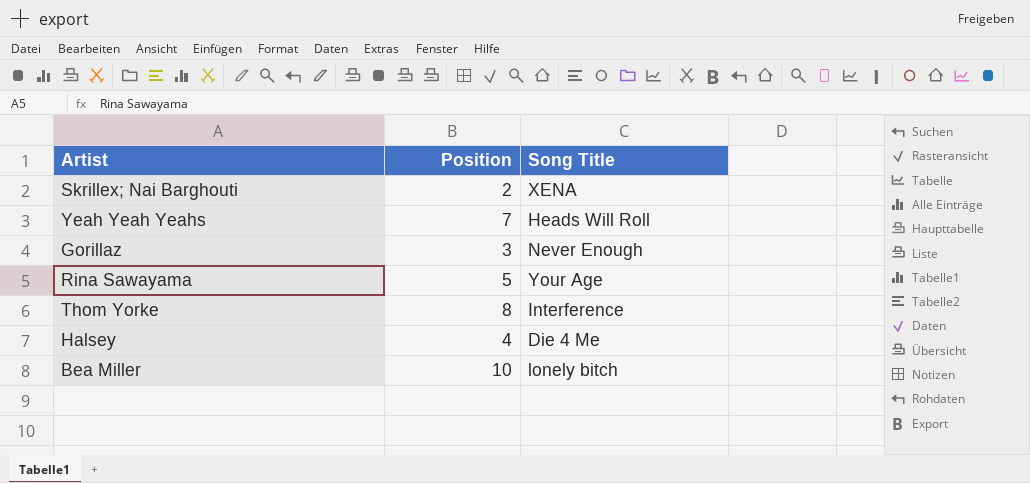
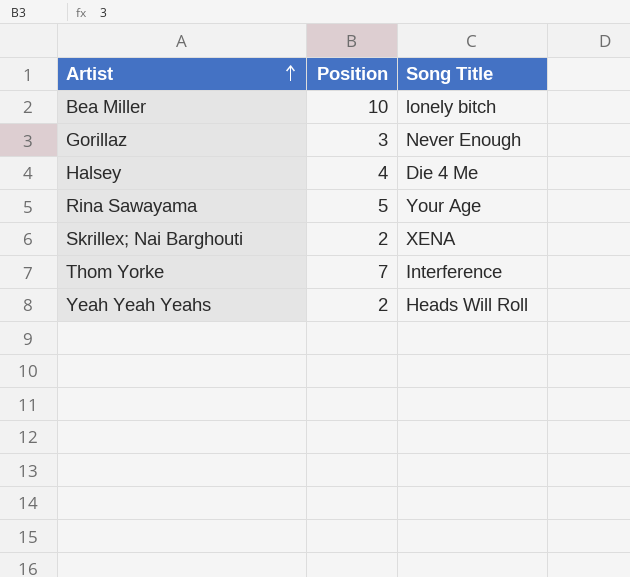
row order: none -> Artist ascending
Thom Yorke | Position: 8 -> 7
Yeah Yeah Yeahs | Position: 7 -> 2

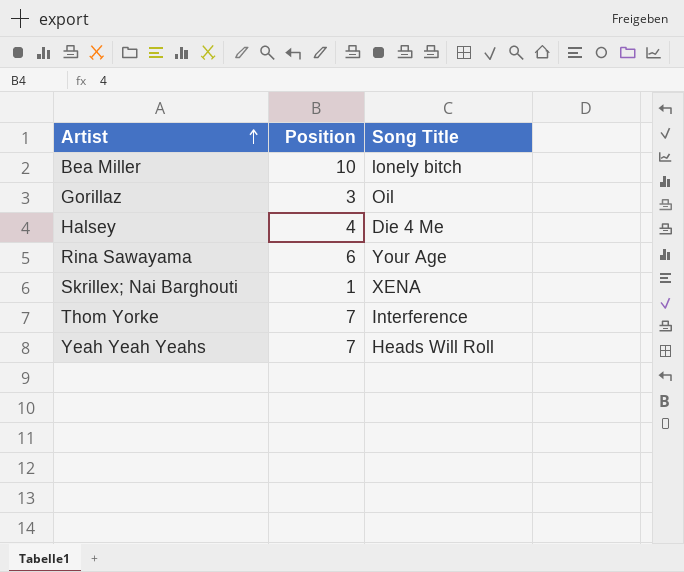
Gorillaz | Song Title: Never Enough -> Oil
Rina Sawayama | Position: 5 -> 6
Skrillex; Nai Barghouti | Position: 2 -> 1
Yeah Yeah Yeahs | Position: 2 -> 7

